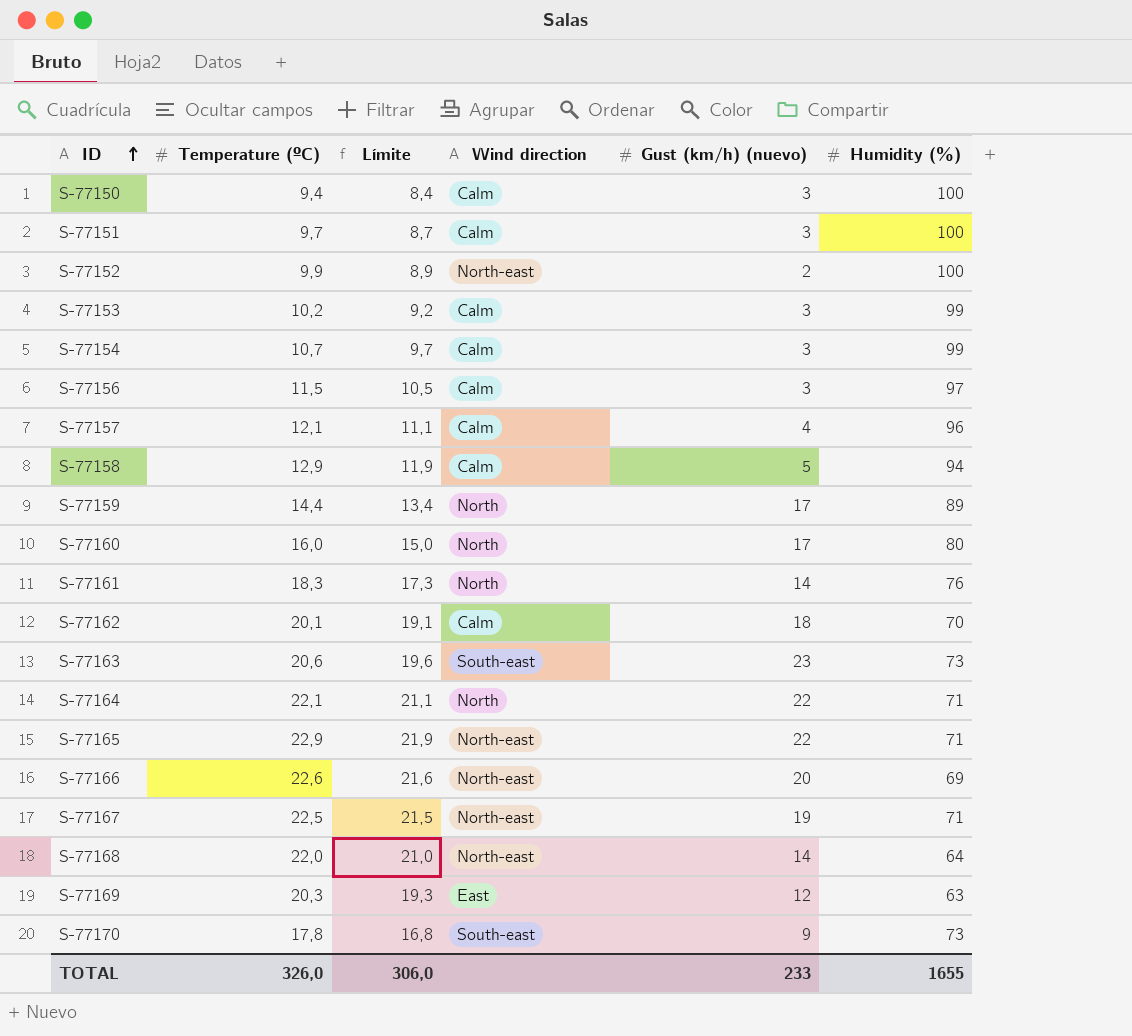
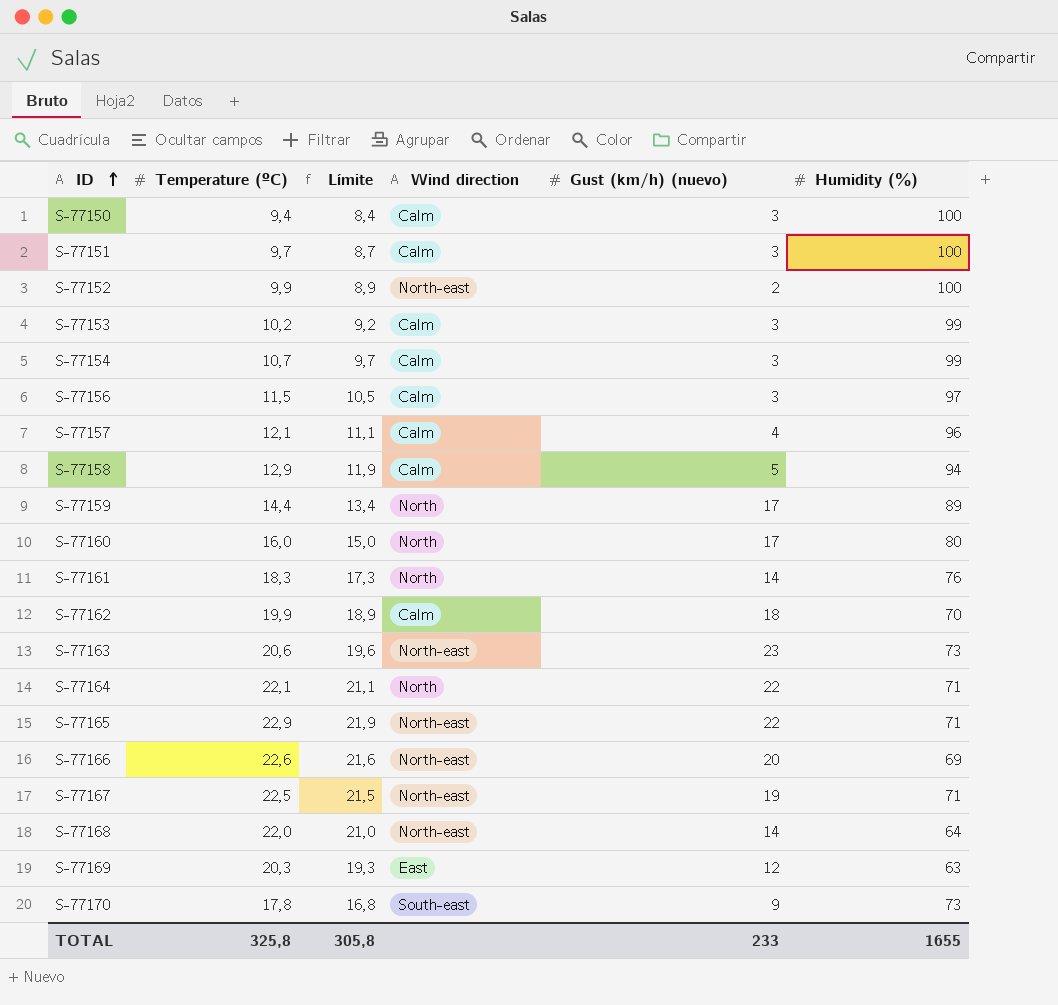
S-77162 | Temperature (ºC): 20,1 -> 19,9
S-77162 | Límite: 19,1 -> 18,9
S-77163 | Wind direction: South-east -> North-east
TOTAL | Temperature (ºC): 326,0 -> 325,8
TOTAL | Límite: 306,0 -> 305,8

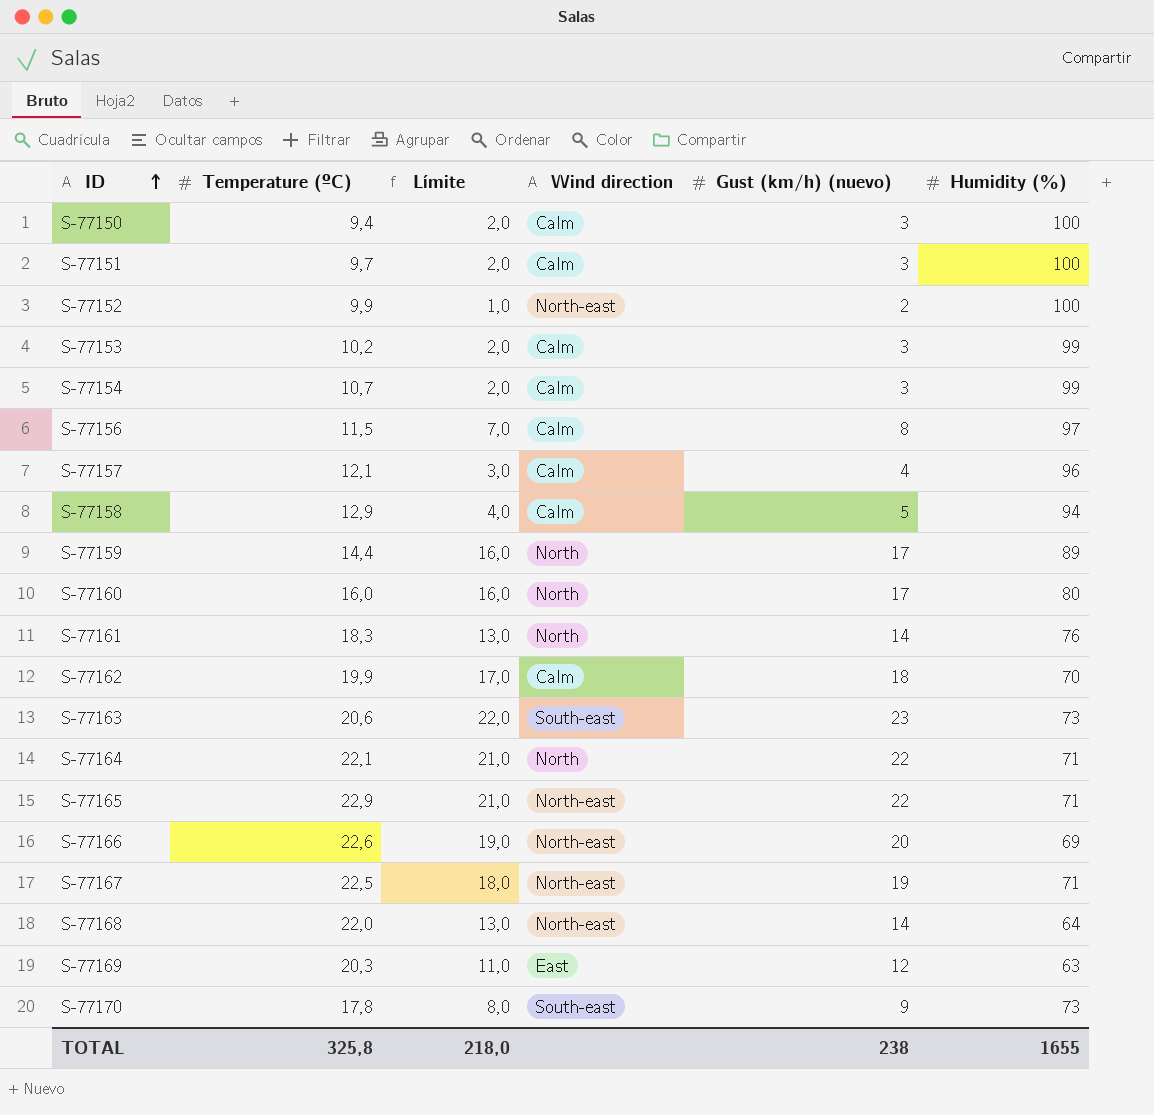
column Límite | formula: [Temperature (ºC)] - 1 -> [Gust (km/h) (nuevo)] - 1
S-77156 | Gust (km/h) (nuevo): 3 -> 8
S-77163 | Wind direction: North-east -> South-east
TOTAL | Límite: 305,8 -> 218,0
TOTAL | Gust (km/h) (nuevo): 233 -> 238

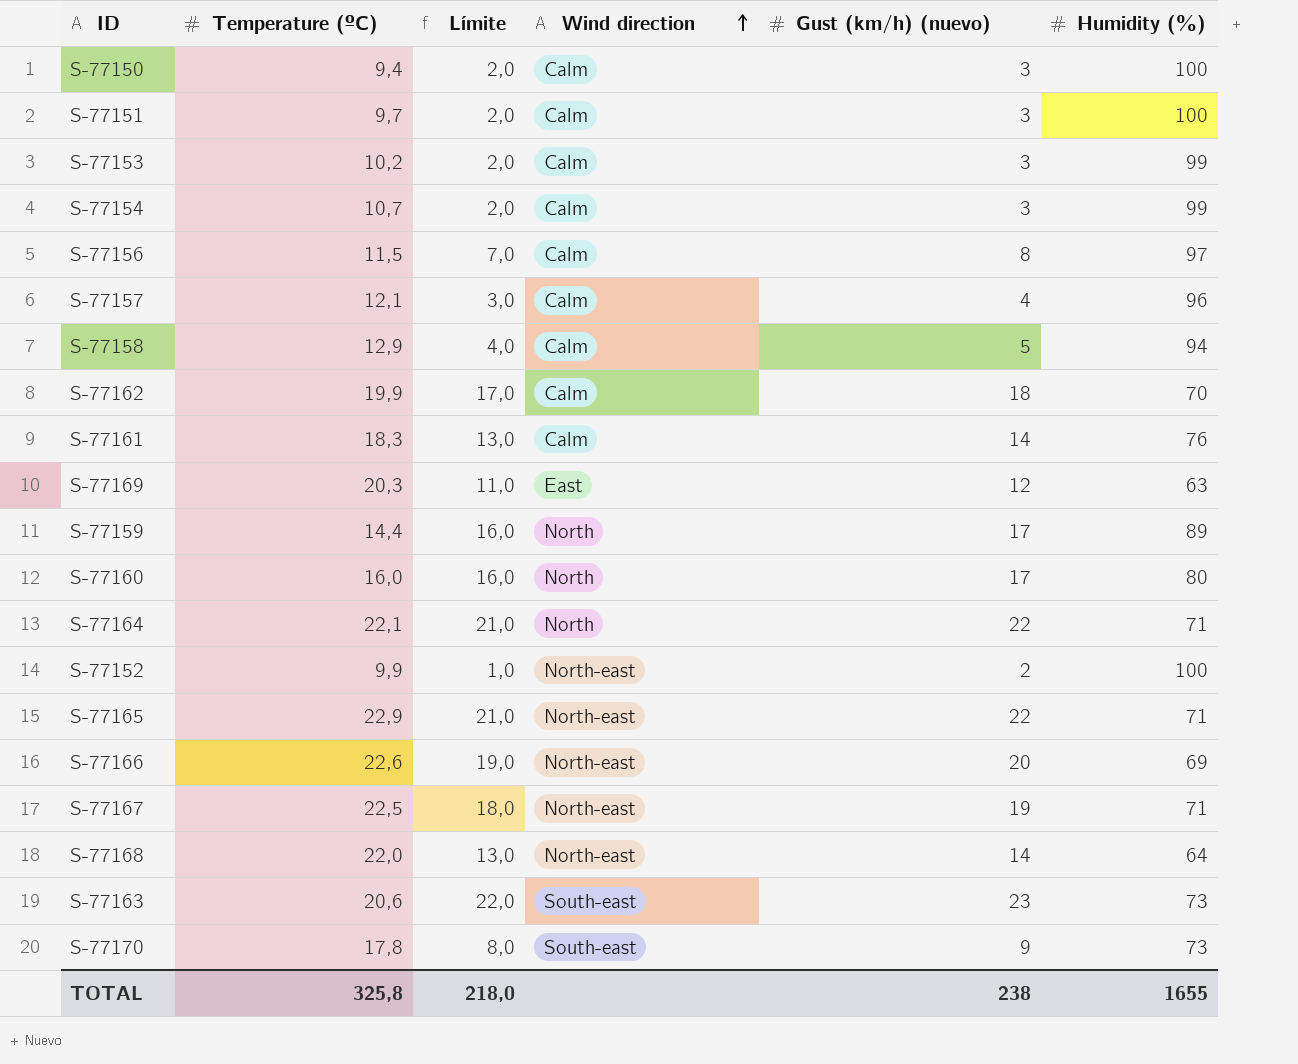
row order: ID ascending -> Wind direction ascending
S-77161 | Wind direction: North -> Calm

